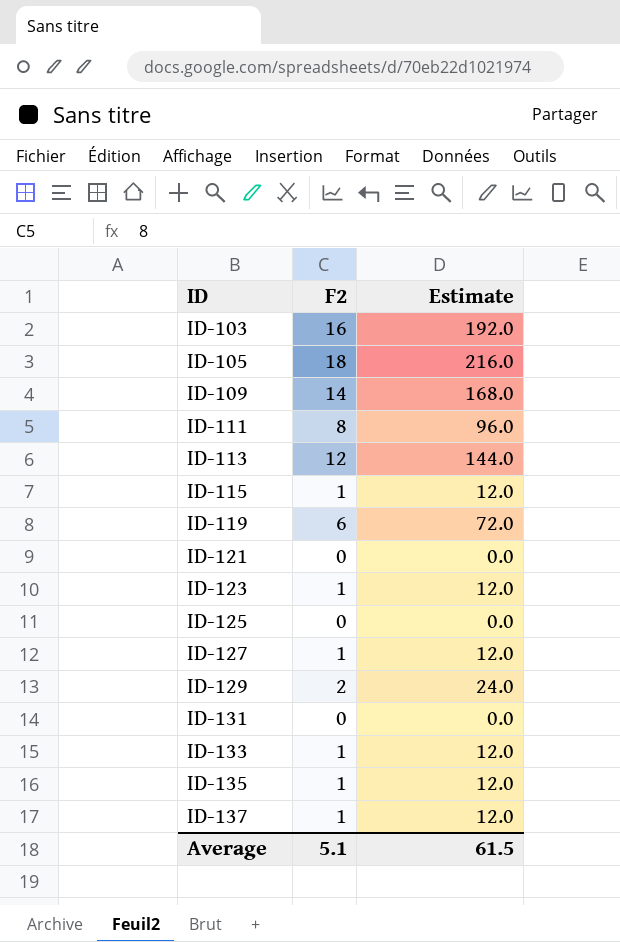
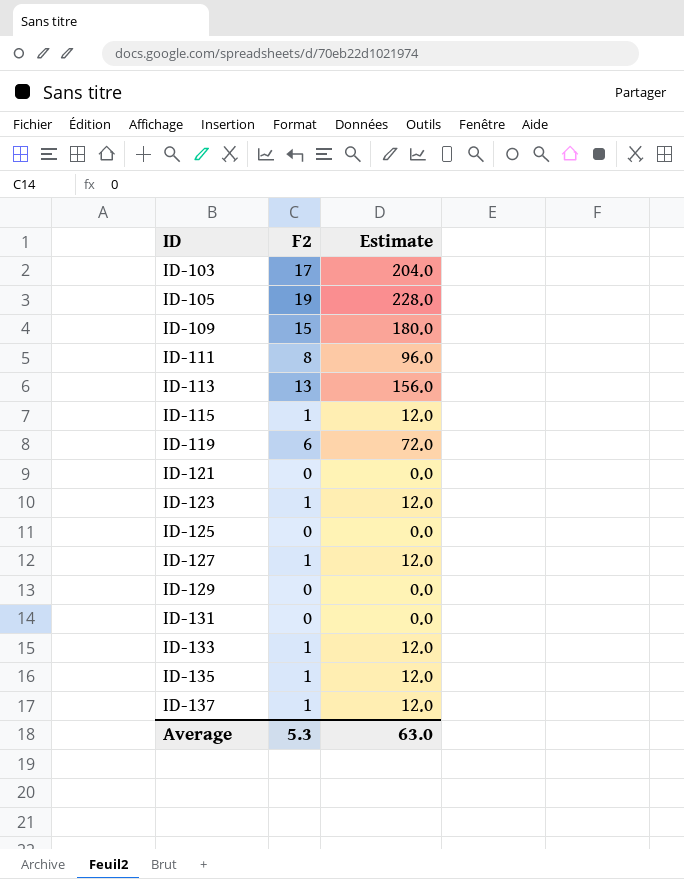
ID-103 | F2: 16 -> 17
ID-103 | Estimate: 192.0 -> 204.0
ID-105 | F2: 18 -> 19
ID-105 | Estimate: 216.0 -> 228.0
ID-109 | F2: 14 -> 15
ID-109 | Estimate: 168.0 -> 180.0
ID-113 | F2: 12 -> 13
ID-113 | Estimate: 144.0 -> 156.0
ID-129 | F2: 2 -> 0
ID-129 | Estimate: 24.0 -> 0.0
Average | F2: 5.1 -> 5.3
Average | Estimate: 61.5 -> 63.0

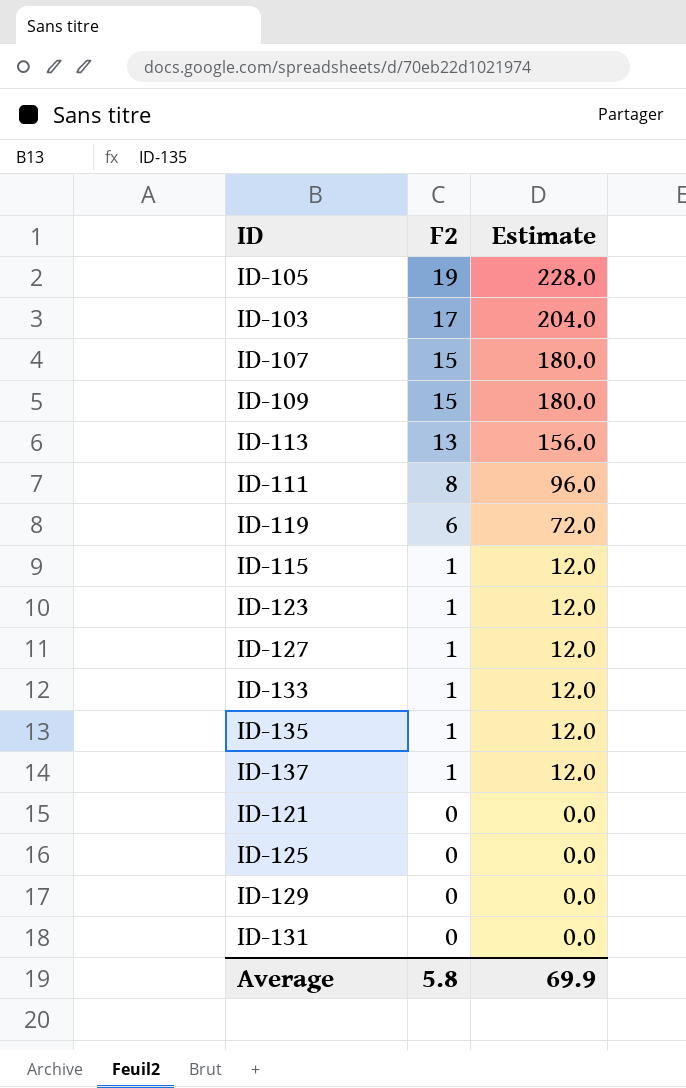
row order: ID ascending -> F2 descending
row ID-107: none -> 15 | 180.0
Average | F2: 5.3 -> 5.8
Average | Estimate: 63.0 -> 69.9

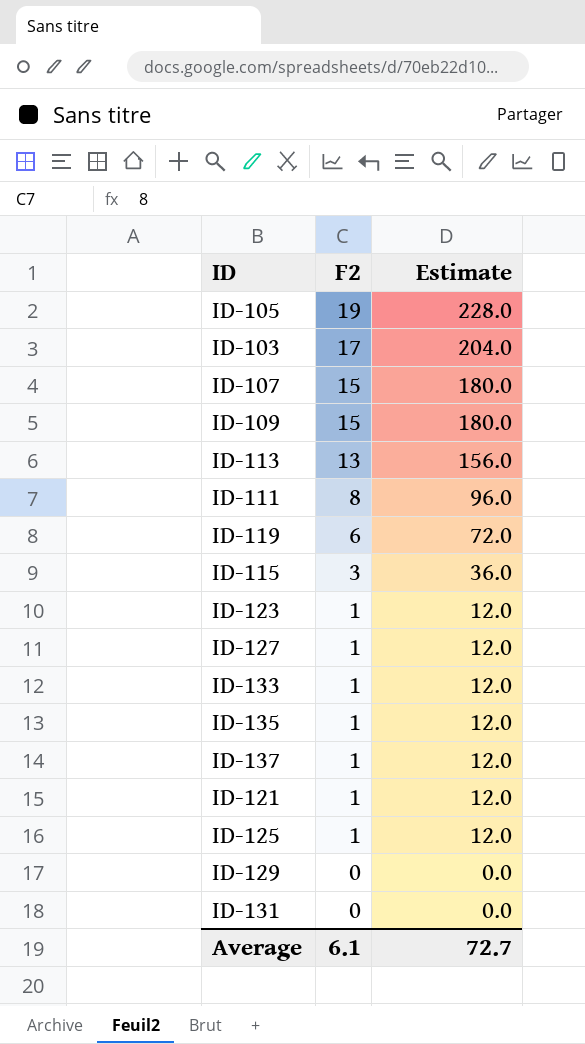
ID-115 | F2: 1 -> 3
ID-115 | Estimate: 12.0 -> 36.0
ID-121 | F2: 0 -> 1
ID-121 | Estimate: 0.0 -> 12.0
ID-125 | F2: 0 -> 1
ID-125 | Estimate: 0.0 -> 12.0
Average | F2: 5.8 -> 6.1
Average | Estimate: 69.9 -> 72.7

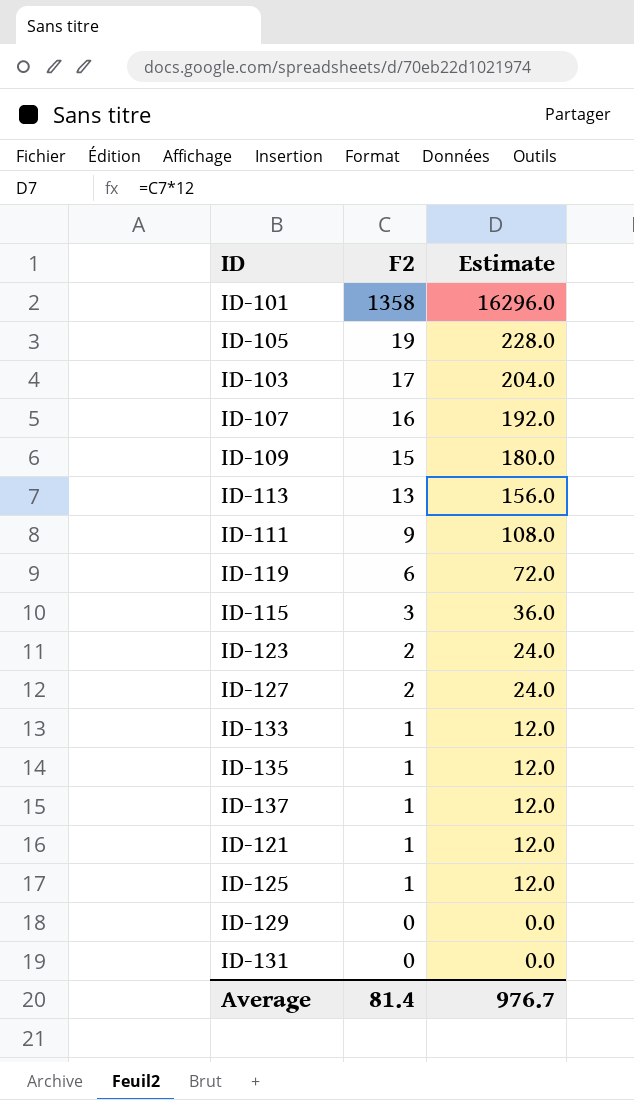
row ID-101: none -> 1358 | 16296.0
ID-107 | F2: 15 -> 16
ID-107 | Estimate: 180.0 -> 192.0
ID-111 | F2: 8 -> 9
ID-111 | Estimate: 96.0 -> 108.0
ID-123 | F2: 1 -> 2
ID-123 | Estimate: 12.0 -> 24.0
ID-127 | F2: 1 -> 2
ID-127 | Estimate: 12.0 -> 24.0
Average | F2: 6.1 -> 81.4
Average | Estimate: 72.7 -> 976.7

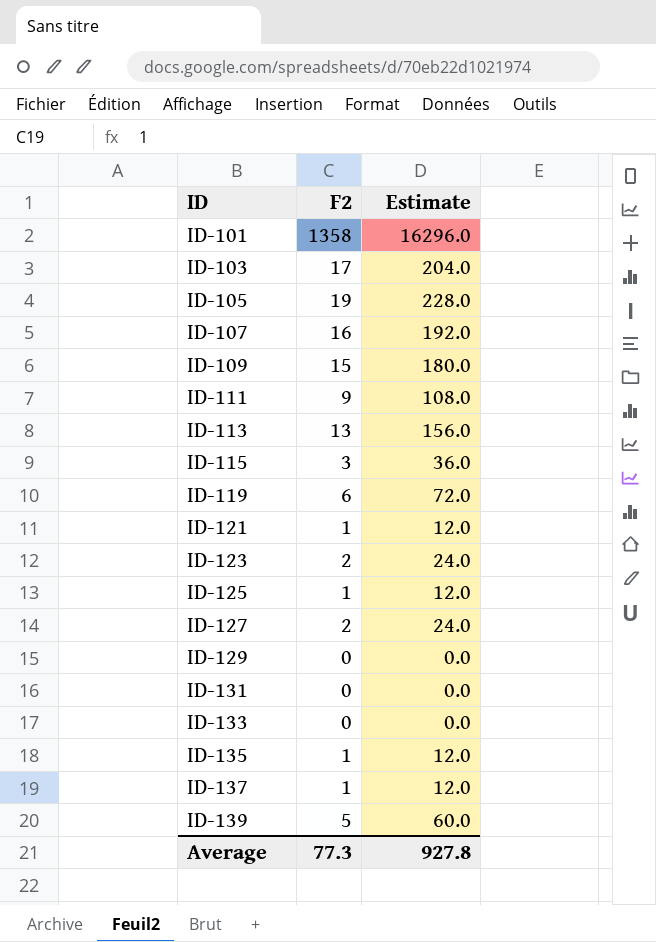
row order: F2 descending -> ID ascending
ID-133 | F2: 1 -> 0
ID-133 | Estimate: 12.0 -> 0.0
row ID-139: none -> 5 | 60.0
Average | F2: 81.4 -> 77.3
Average | Estimate: 976.7 -> 927.8

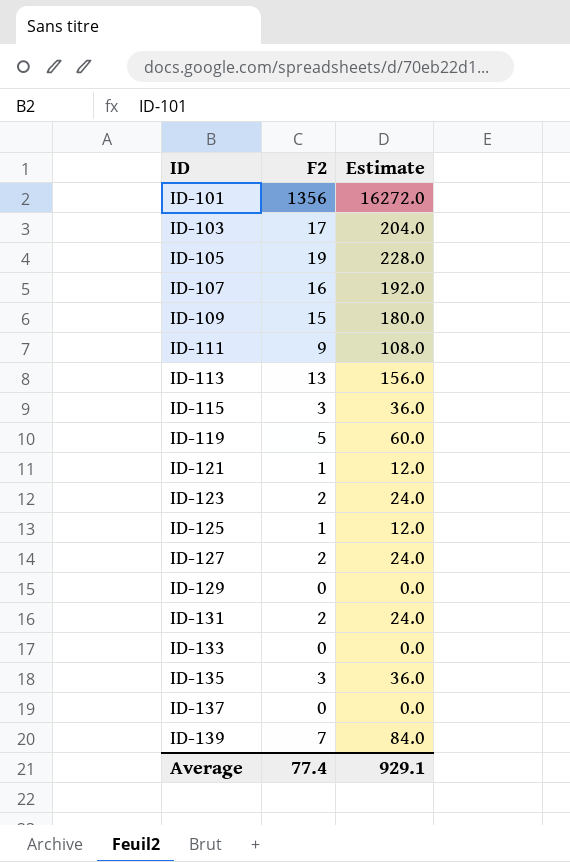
ID-101 | F2: 1358 -> 1356
ID-101 | Estimate: 16296.0 -> 16272.0
ID-119 | F2: 6 -> 5
ID-119 | Estimate: 72.0 -> 60.0
ID-131 | F2: 0 -> 2
ID-131 | Estimate: 0.0 -> 24.0
ID-135 | F2: 1 -> 3
ID-135 | Estimate: 12.0 -> 36.0
ID-137 | F2: 1 -> 0
ID-137 | Estimate: 12.0 -> 0.0
ID-139 | F2: 5 -> 7
ID-139 | Estimate: 60.0 -> 84.0
Average | F2: 77.3 -> 77.4
Average | Estimate: 927.8 -> 929.1

